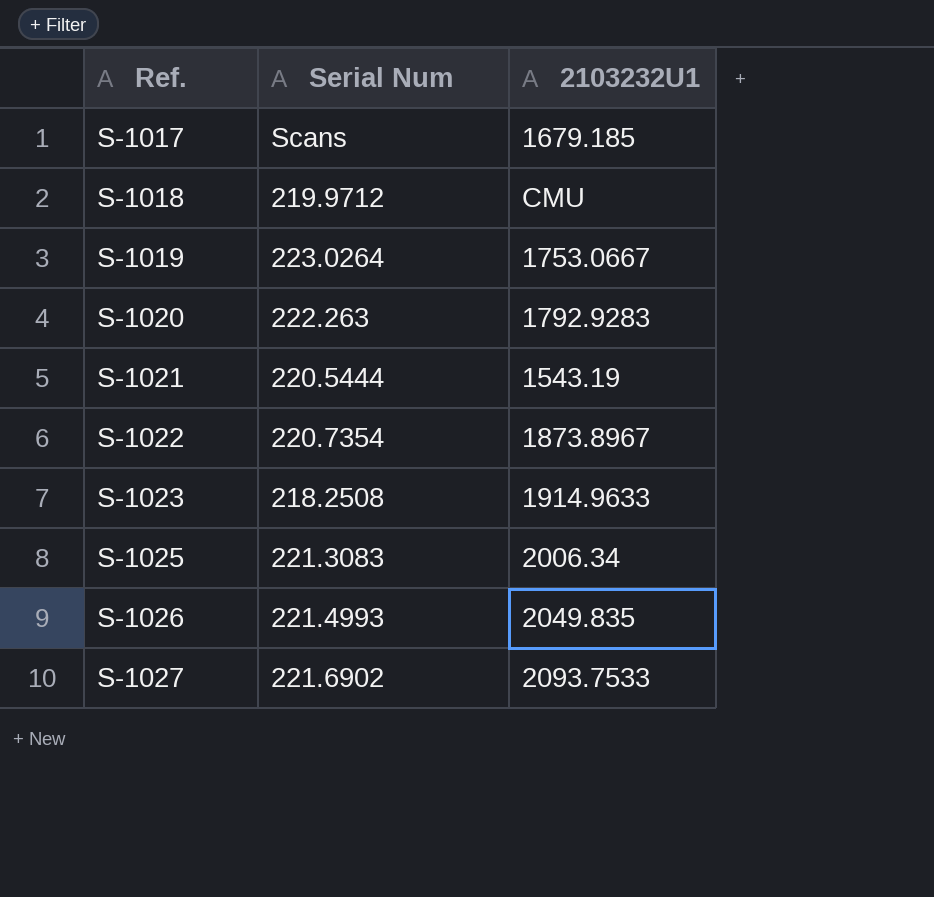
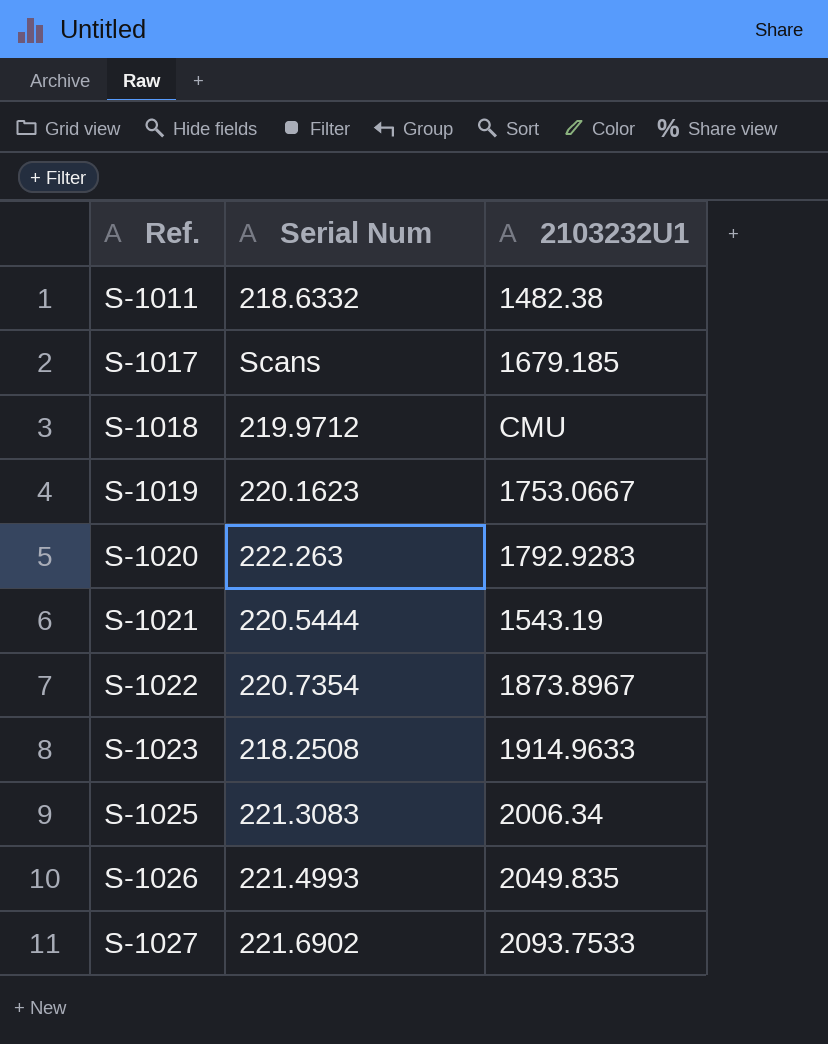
row S-1011: none -> 218.6332 | 1482.38
S-1019 | Serial Num: 223.0264 -> 220.1623

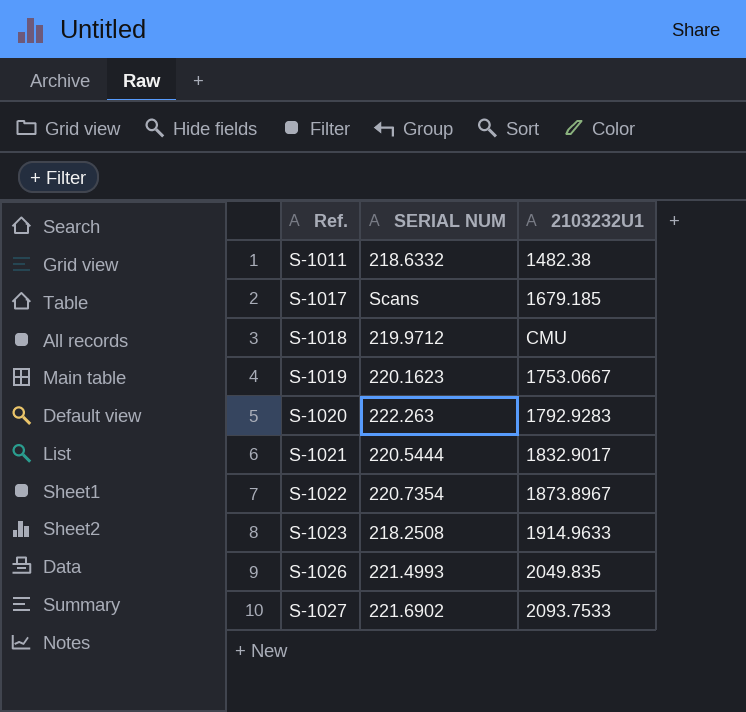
column name: Serial Num -> SERIAL NUM
row S-1025: 221.3083 | 2006.34 -> none
S-1021 | 2103232U1: 1543.19 -> 1832.9017

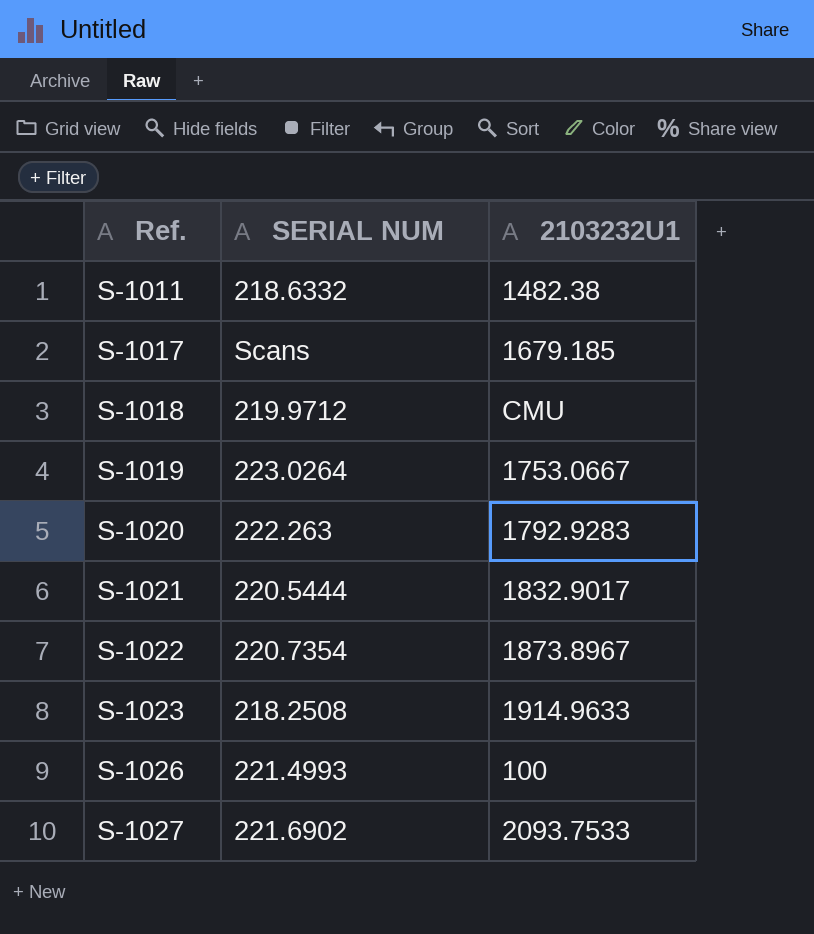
S-1019 | SERIAL NUM: 220.1623 -> 223.0264
S-1026 | 2103232U1: 2049.835 -> 100

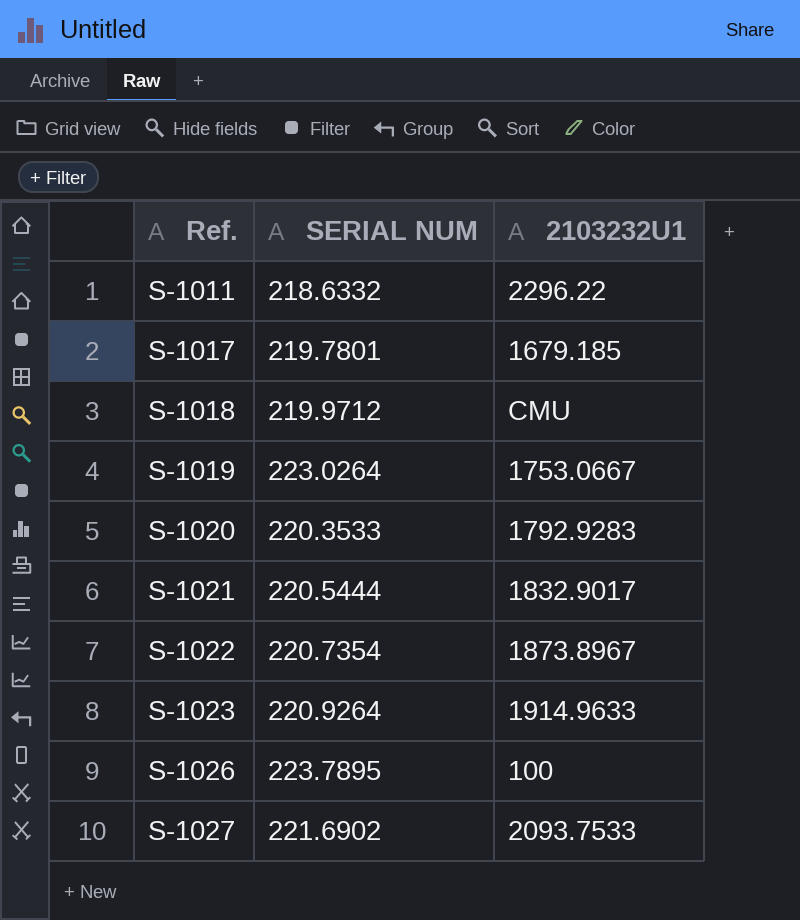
S-1011 | 2103232U1: 1482.38 -> 2296.22
S-1017 | SERIAL NUM: Scans -> 219.7801
S-1020 | SERIAL NUM: 222.263 -> 220.3533
S-1023 | SERIAL NUM: 218.2508 -> 220.9264
S-1026 | SERIAL NUM: 221.4993 -> 223.7895

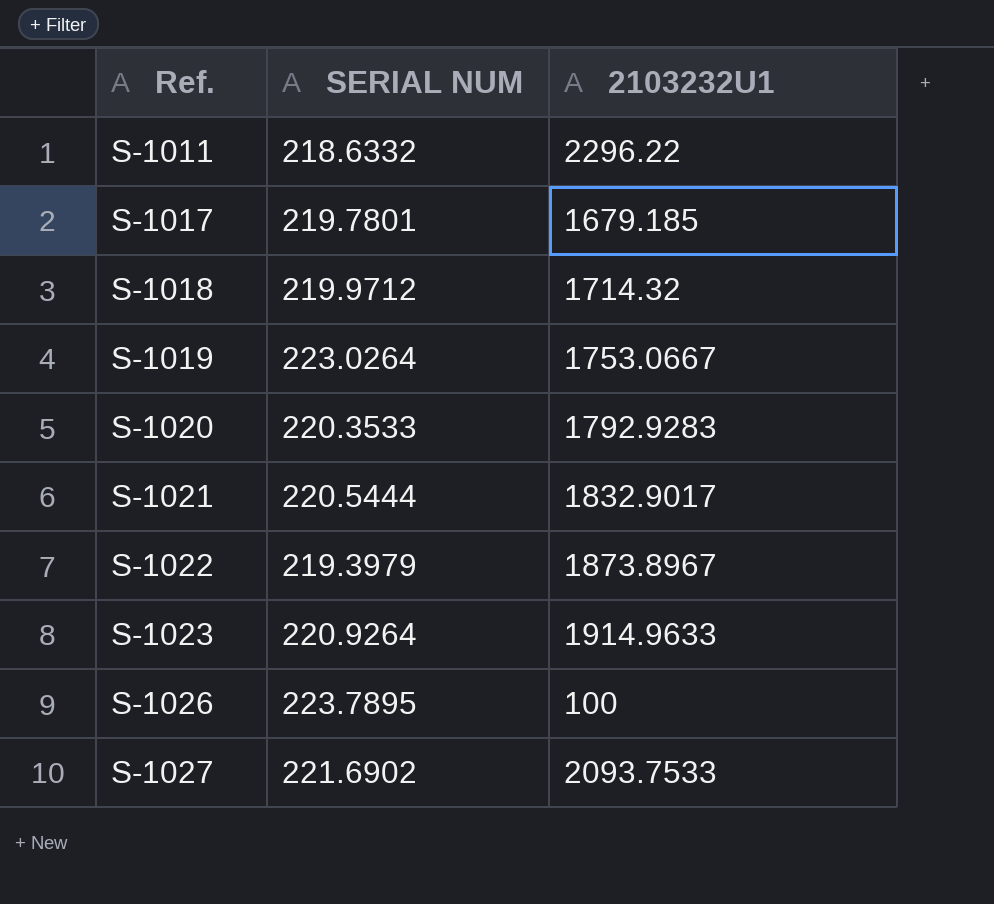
S-1018 | 2103232U1: CMU -> 1714.32
S-1022 | SERIAL NUM: 220.7354 -> 219.3979

